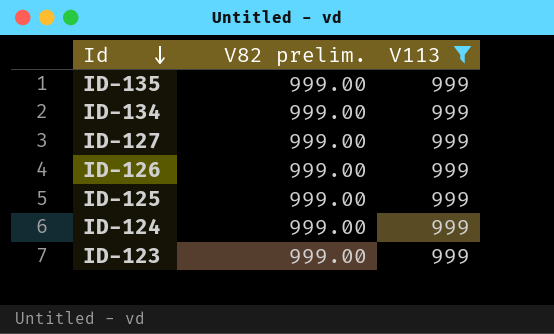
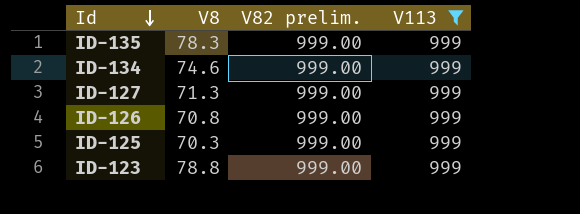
column V8 | position: none -> 2
row ID-124: 999.00 | 999 -> none

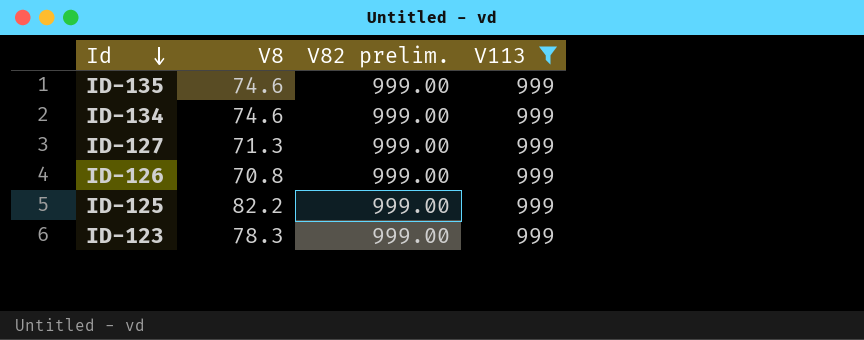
ID-135 | V8: 78.3 -> 74.6
ID-125 | V8: 70.3 -> 82.2
ID-123 | V8: 78.8 -> 78.3

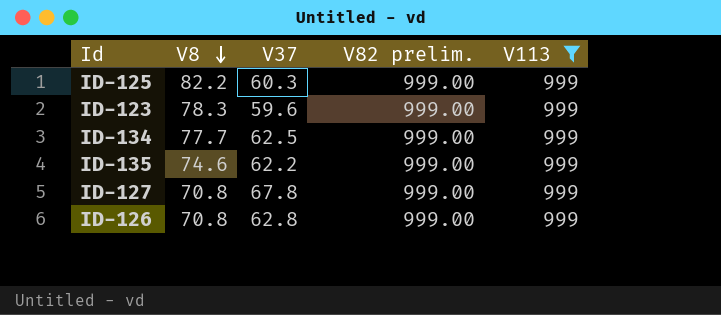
row order: Id descending -> V8 descending
column V37 | position: none -> 3
ID-134 | V8: 74.6 -> 77.7
ID-127 | V8: 71.3 -> 70.8

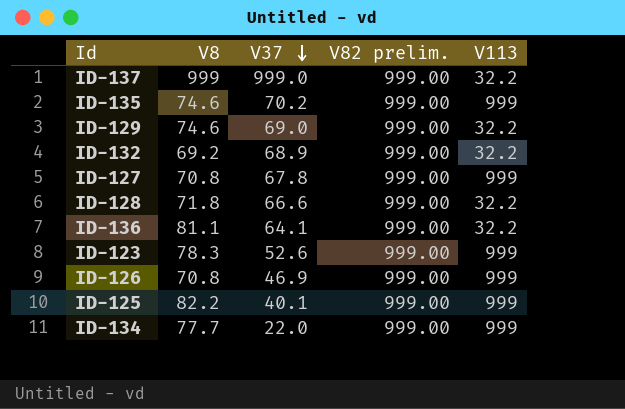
filter: V113 = 999 -> none
row order: V8 descending -> V37 descending
ID-135 | V37: 62.2 -> 70.2
ID-123 | V37: 59.6 -> 52.6
ID-126 | V37: 62.8 -> 46.9
ID-125 | V37: 60.3 -> 40.1
ID-134 | V37: 62.5 -> 22.0

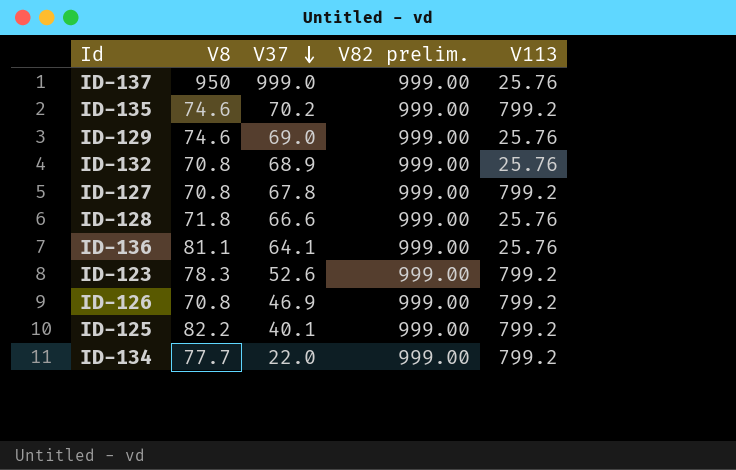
ID-137 | V8: 999 -> 950
ID-137 | V113: 32.2 -> 25.76
ID-135 | V113: 999 -> 799.2
ID-129 | V113: 32.2 -> 25.76
ID-132 | V8: 69.2 -> 70.8
ID-132 | V113: 32.2 -> 25.76
ID-127 | V113: 999 -> 799.2
ID-128 | V113: 32.2 -> 25.76
ID-136 | V113: 32.2 -> 25.76
ID-123 | V113: 999 -> 799.2
ID-126 | V113: 999 -> 799.2
ID-125 | V113: 999 -> 799.2
ID-134 | V113: 999 -> 799.2

